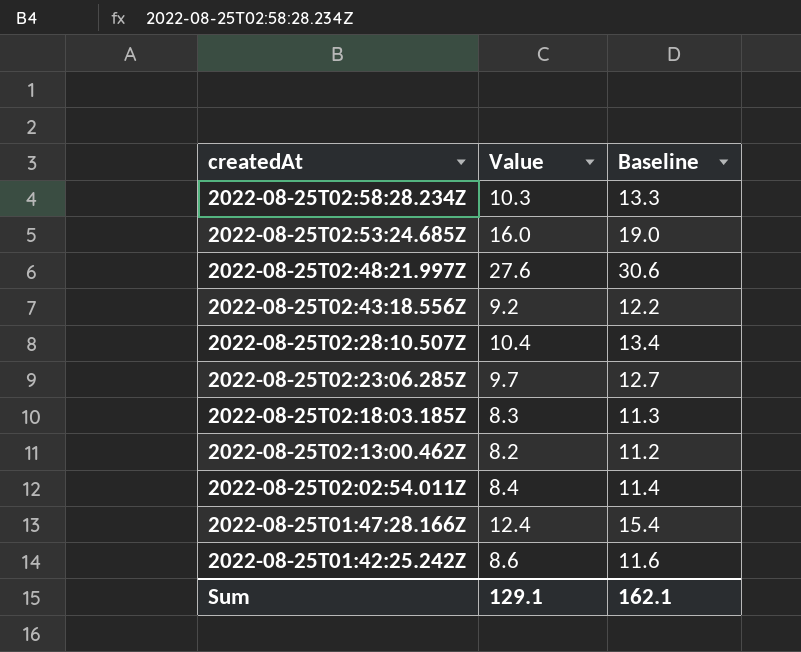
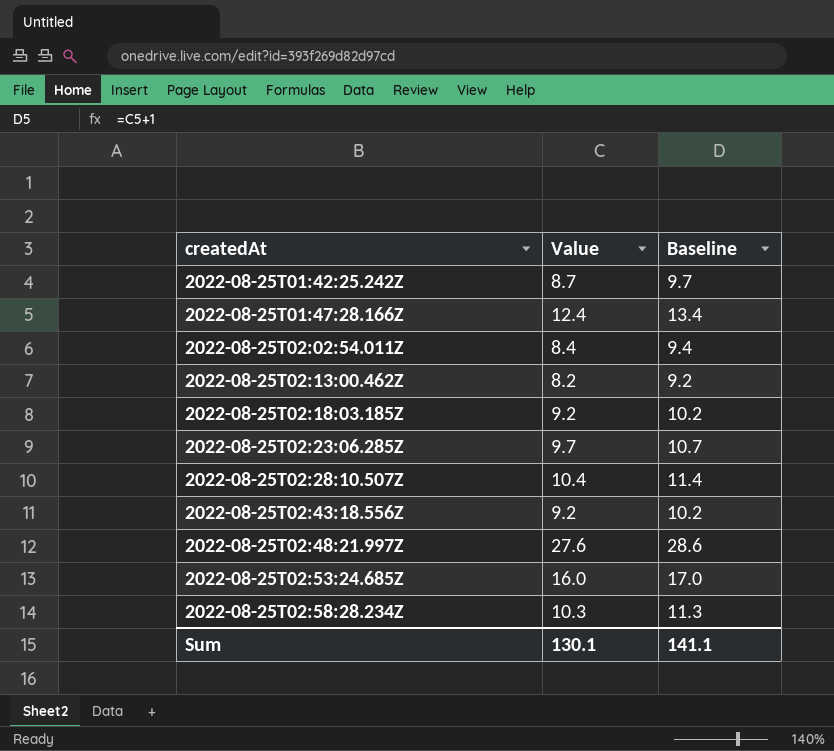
row order: createdAt descending -> createdAt ascending
column Baseline | formula: [Value] + 3 -> [Value] + 1
2022-08-25T01:42:25.242Z | Value: 8.6 -> 8.7
2022-08-25T02:18:03.185Z | Value: 8.3 -> 9.2
Sum | Value: 129.1 -> 130.1
Sum | Baseline: 162.1 -> 141.1

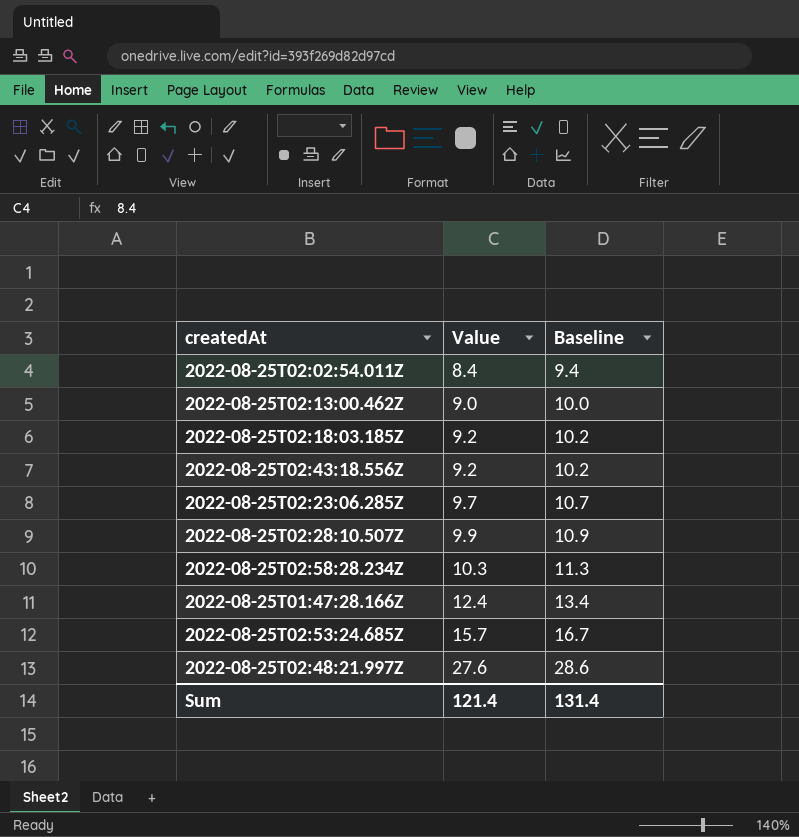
row order: createdAt ascending -> Value ascending
row 2022-08-25T01:42:25.242Z: 8.7 | 9.7 -> none
2022-08-25T02:13:00.462Z | Value: 8.2 -> 9.0
2022-08-25T02:13:00.462Z | Baseline: 9.2 -> 10.0
2022-08-25T02:28:10.507Z | Value: 10.4 -> 9.9
2022-08-25T02:28:10.507Z | Baseline: 11.4 -> 10.9
2022-08-25T02:53:24.685Z | Value: 16.0 -> 15.7
2022-08-25T02:53:24.685Z | Baseline: 17.0 -> 16.7
Sum | Value: 130.1 -> 121.4
Sum | Baseline: 141.1 -> 131.4

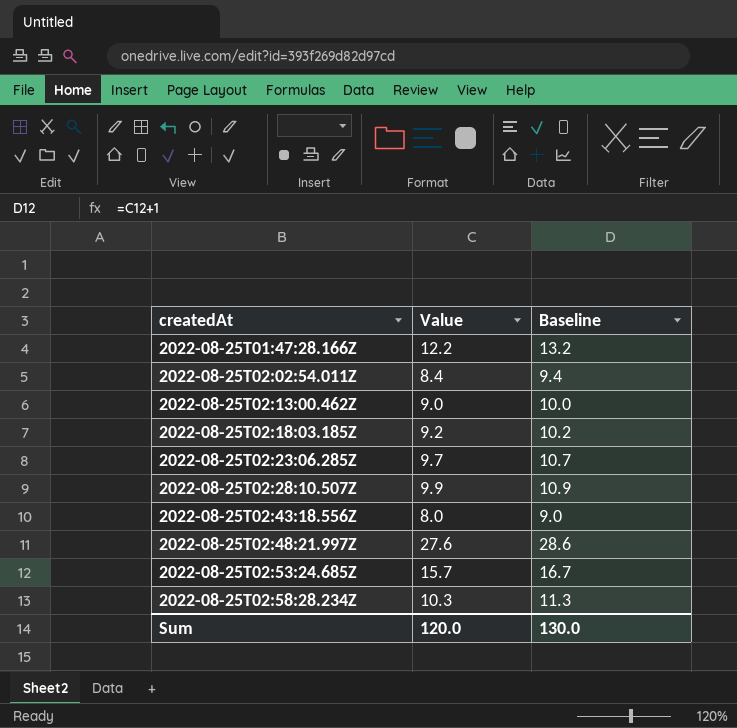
row order: Value ascending -> createdAt ascending
2022-08-25T01:47:28.166Z | Value: 12.4 -> 12.2
2022-08-25T01:47:28.166Z | Baseline: 13.4 -> 13.2
2022-08-25T02:43:18.556Z | Value: 9.2 -> 8.0
2022-08-25T02:43:18.556Z | Baseline: 10.2 -> 9.0
Sum | Value: 121.4 -> 120.0
Sum | Baseline: 131.4 -> 130.0

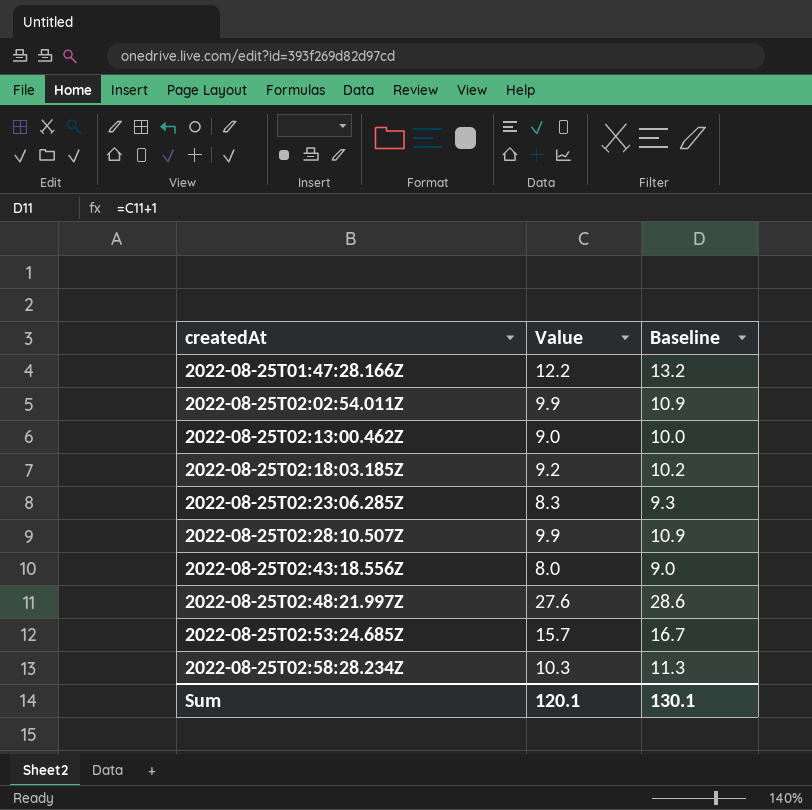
2022-08-25T02:02:54.011Z | Value: 8.4 -> 9.9
2022-08-25T02:02:54.011Z | Baseline: 9.4 -> 10.9
2022-08-25T02:23:06.285Z | Value: 9.7 -> 8.3
2022-08-25T02:23:06.285Z | Baseline: 10.7 -> 9.3
Sum | Value: 120.0 -> 120.1
Sum | Baseline: 130.0 -> 130.1

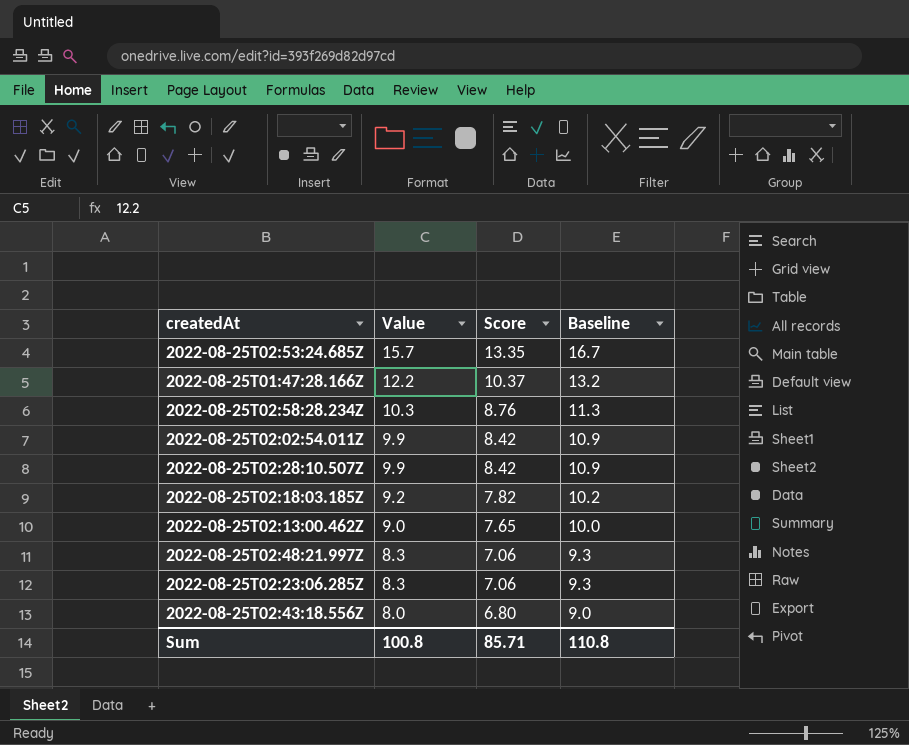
row order: createdAt ascending -> Value descending
column Score | formula: none -> [Value] * 0.85
2022-08-25T02:48:21.997Z | Value: 27.6 -> 8.3
2022-08-25T02:48:21.997Z | Baseline: 28.6 -> 9.3
Sum | Value: 120.1 -> 100.8
Sum | Baseline: 130.1 -> 110.8

